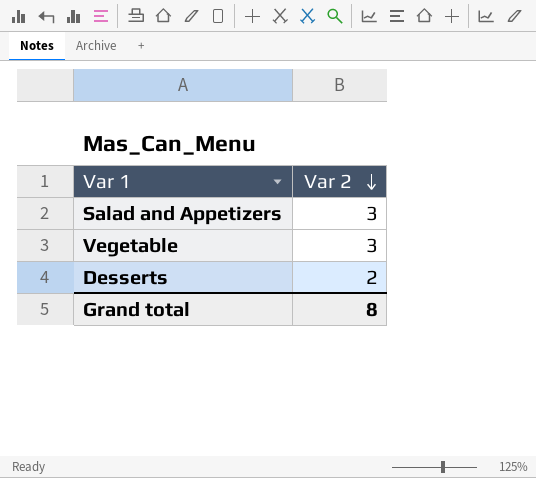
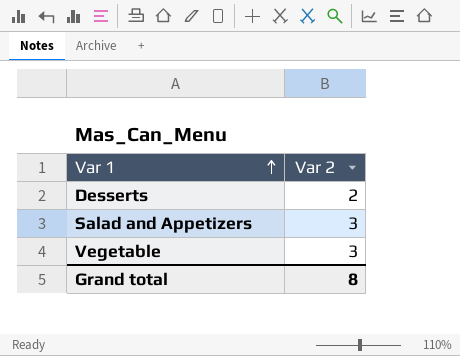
row order: Var 2 descending -> Var 1 ascending

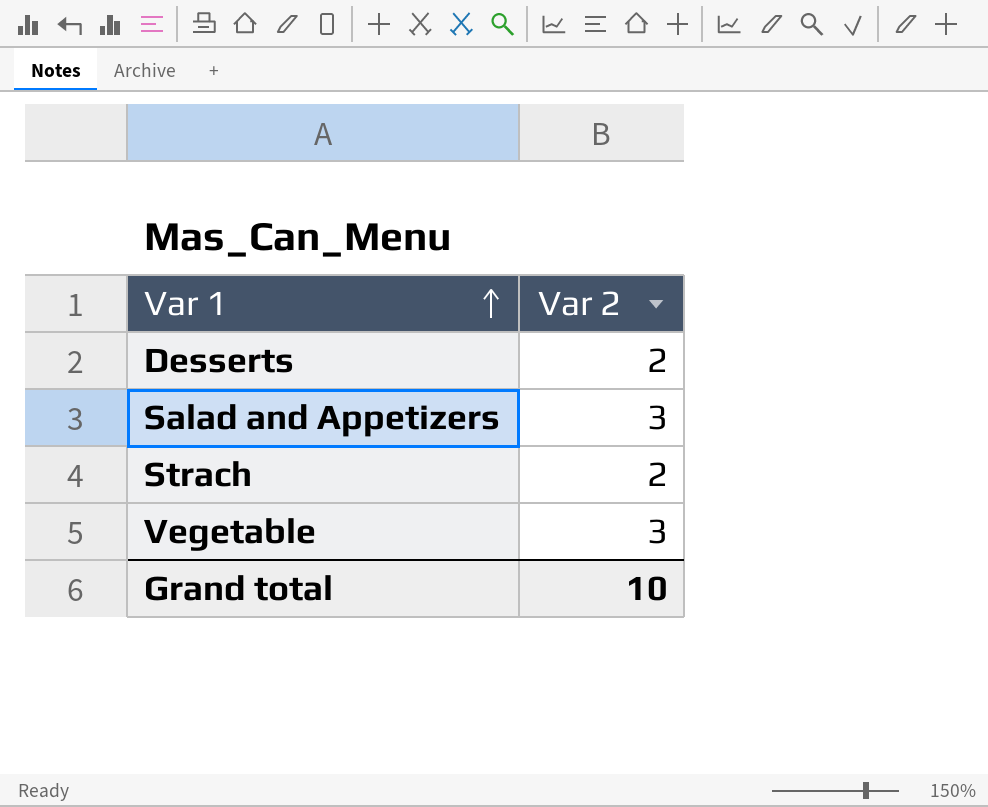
row Strach: none -> 2
Grand total | Var 2: 8 -> 10

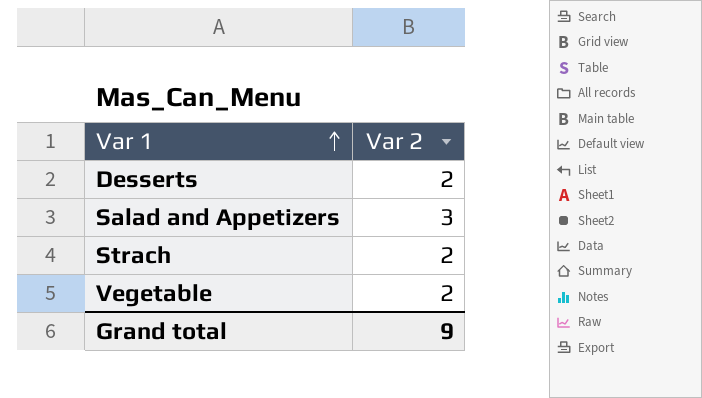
Vegetable | Var 2: 3 -> 2
Grand total | Var 2: 10 -> 9

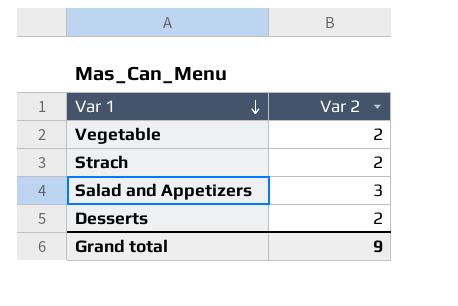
row order: Var 1 ascending -> Var 1 descending

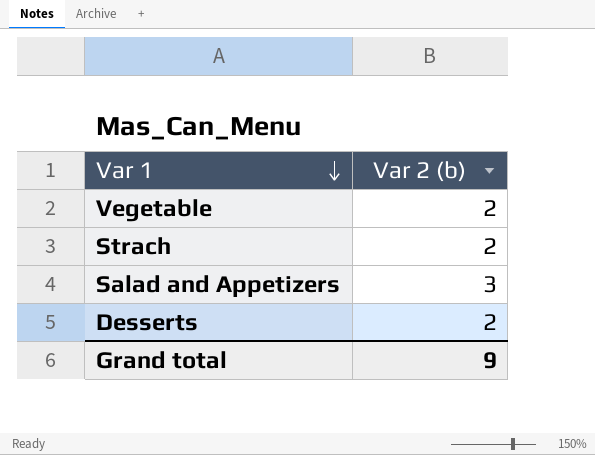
column name: Var 2 -> Var 2 (b)

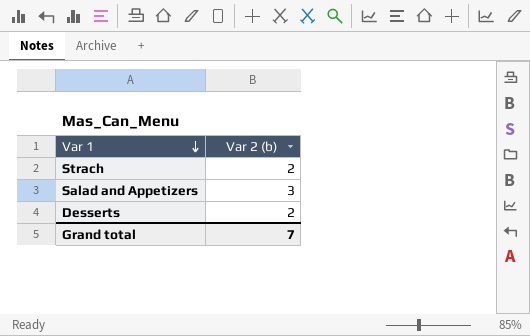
row Vegetable: 2 -> none
Grand total | Var 2 (b): 9 -> 7

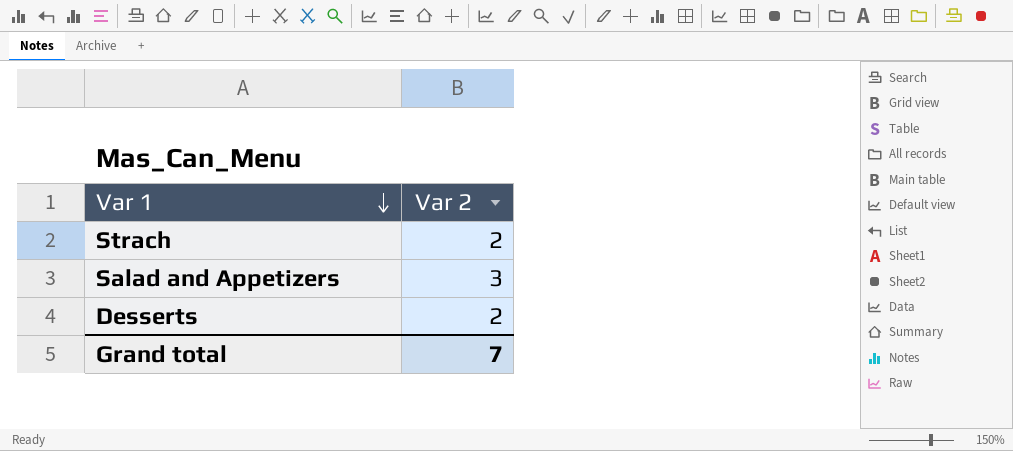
column name: Var 2 (b) -> Var 2

